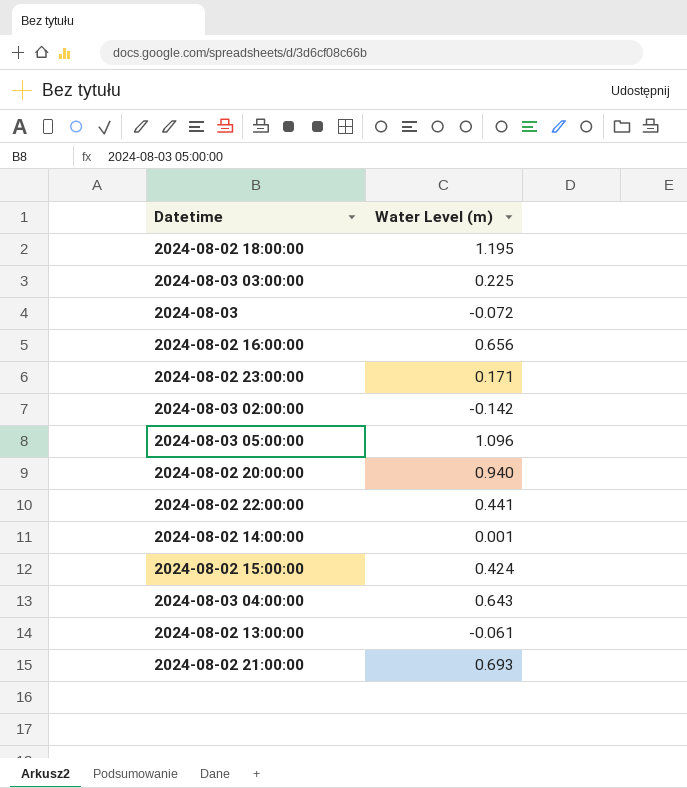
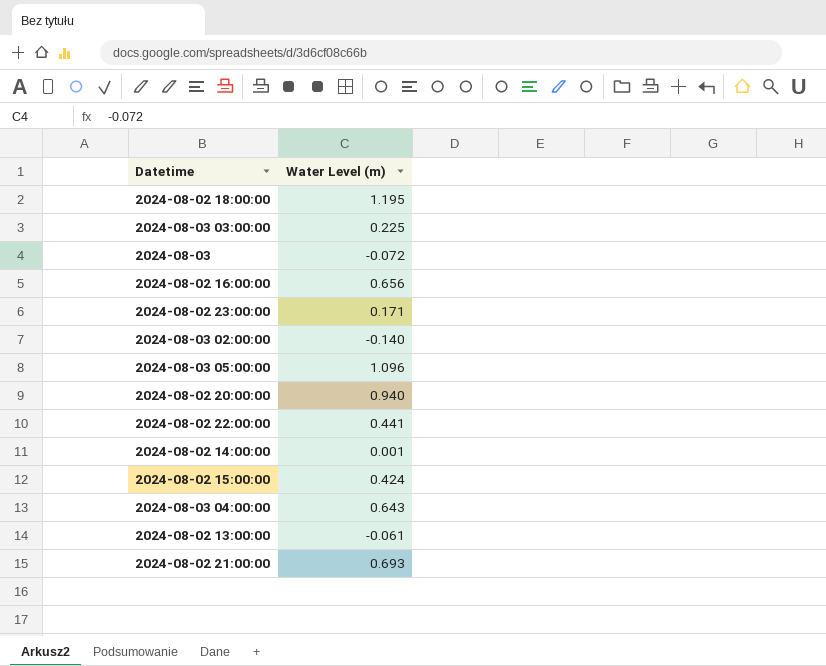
2024-08-03 02:00:00 | Water Level (m): -0.142 -> -0.140

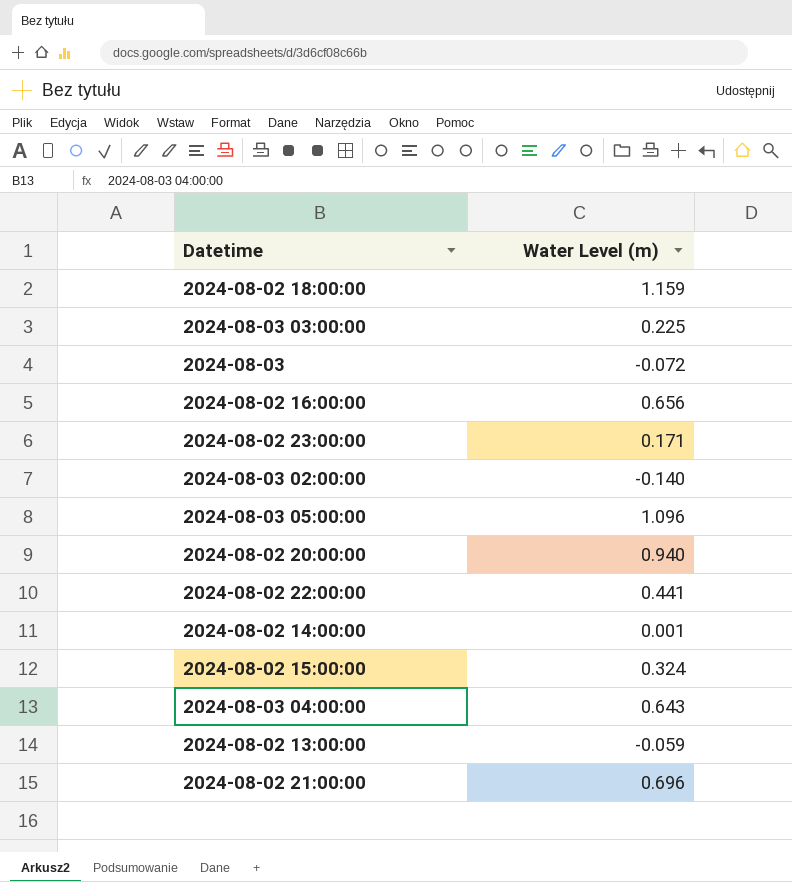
2024-08-02 18:00:00 | Water Level (m): 1.195 -> 1.159
2024-08-02 15:00:00 | Water Level (m): 0.424 -> 0.324
2024-08-02 13:00:00 | Water Level (m): -0.061 -> -0.059
2024-08-02 21:00:00 | Water Level (m): 0.693 -> 0.696

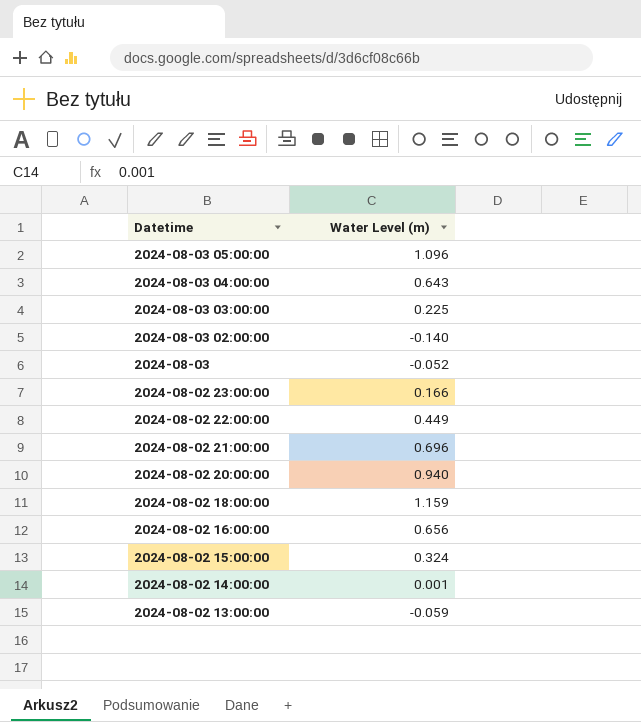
row order: none -> Datetime descending
2024-08-03 | Water Level (m): -0.072 -> -0.052
2024-08-02 23:00:00 | Water Level (m): 0.171 -> 0.166
2024-08-02 22:00:00 | Water Level (m): 0.441 -> 0.449

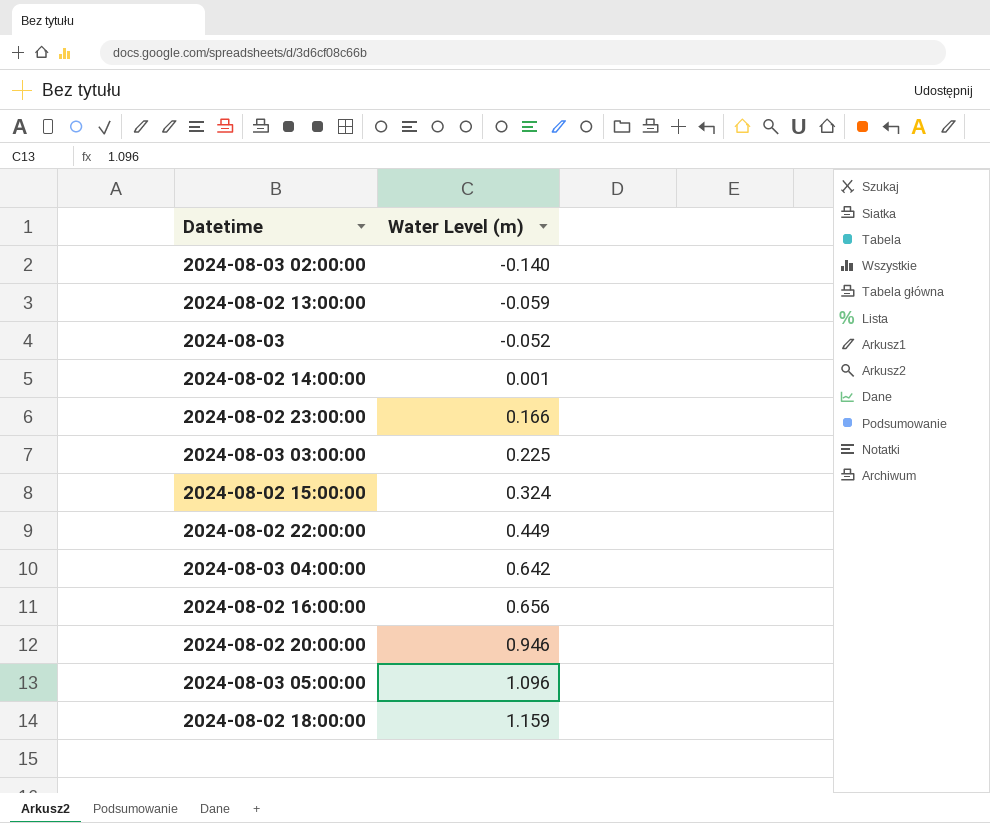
row order: Datetime descending -> Water Level (m) ascending
row 2024-08-02 21:00:00: 0.696 -> none
2024-08-03 04:00:00 | Water Level (m): 0.643 -> 0.642
2024-08-02 20:00:00 | Water Level (m): 0.940 -> 0.946

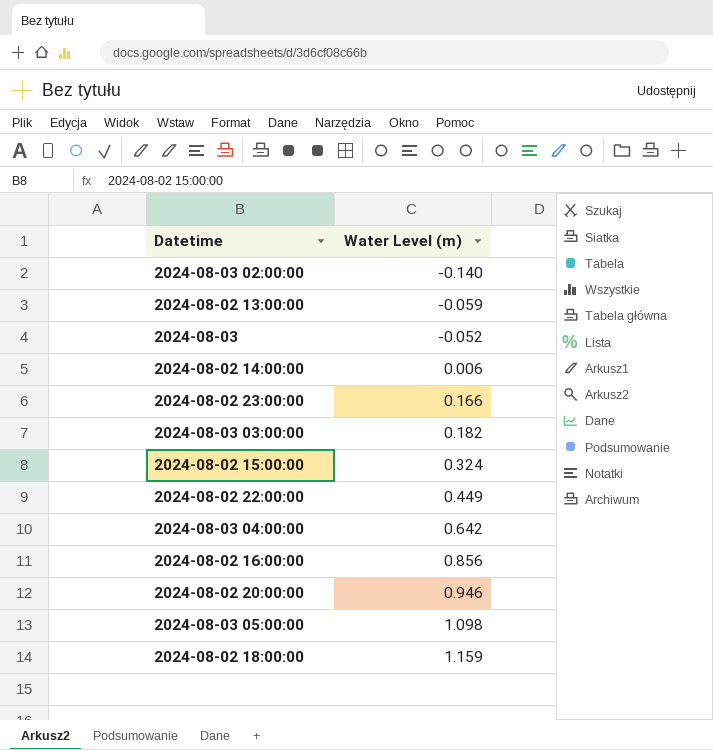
2024-08-02 14:00:00 | Water Level (m): 0.001 -> 0.006
2024-08-03 03:00:00 | Water Level (m): 0.225 -> 0.182
2024-08-02 16:00:00 | Water Level (m): 0.656 -> 0.856
2024-08-03 05:00:00 | Water Level (m): 1.096 -> 1.098

